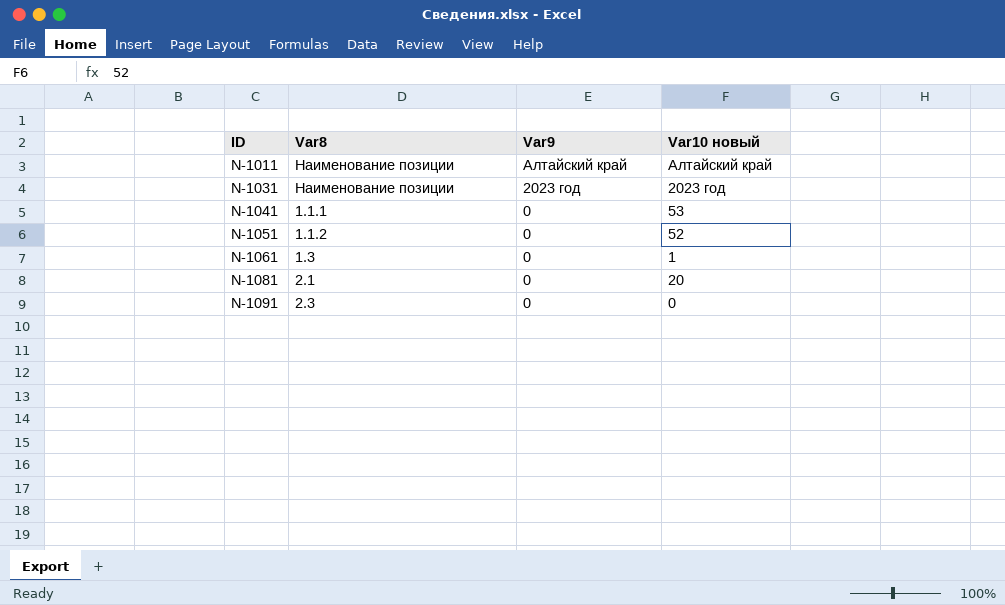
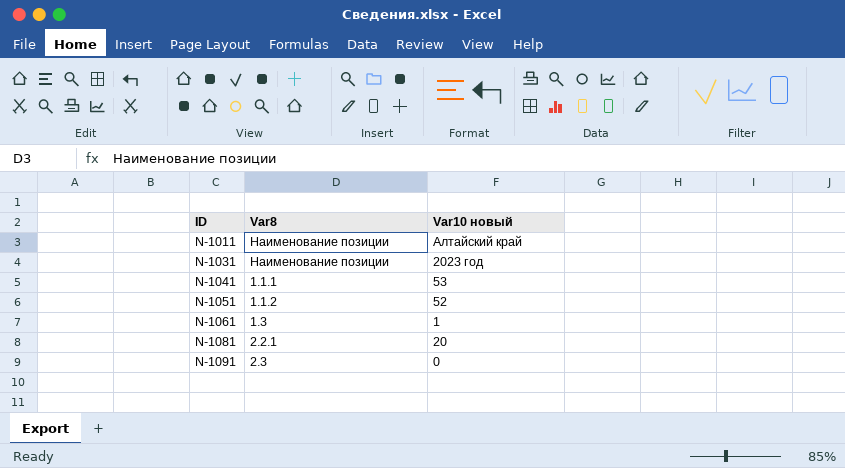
column Var9 | position: 3 -> none
N-1081 | Var8: 2.1 -> 2.2.1

